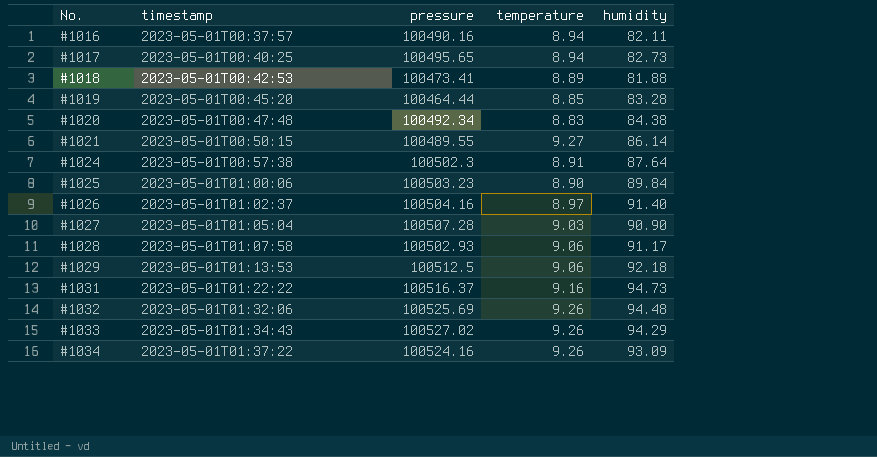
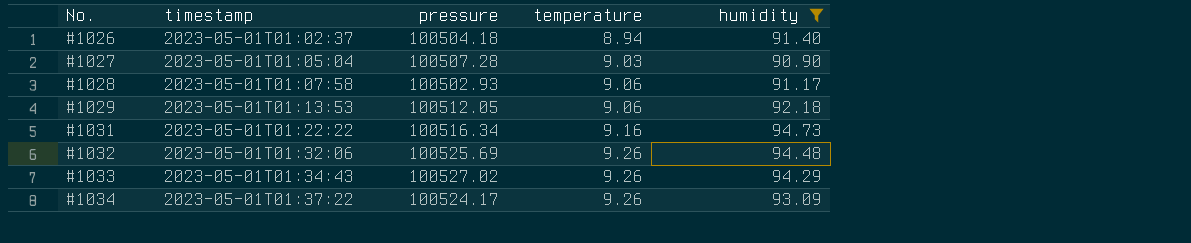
filter: none -> humidity >= 90.90
#1026 | pressure: 100504.16 -> 100504.18
#1026 | temperature: 8.97 -> 8.94
#1029 | pressure: 100512.5 -> 100512.05
#1031 | pressure: 100516.37 -> 100516.34
#1034 | pressure: 100524.16 -> 100524.17

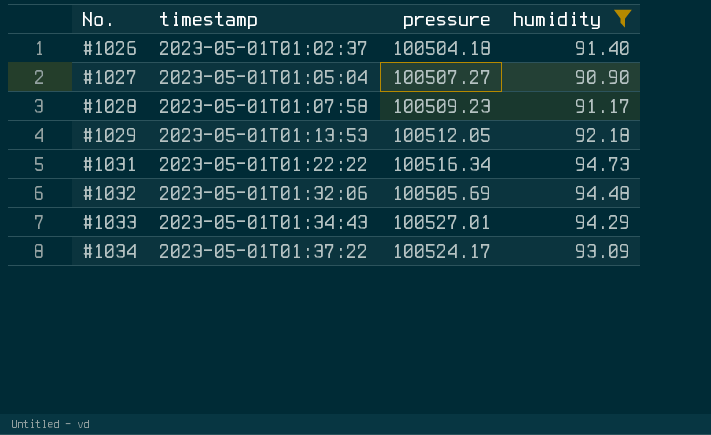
column temperature | position: 4 -> none
#1027 | pressure: 100507.28 -> 100507.27
#1028 | pressure: 100502.93 -> 100509.23
#1032 | pressure: 100525.69 -> 100505.69
#1033 | pressure: 100527.02 -> 100527.01

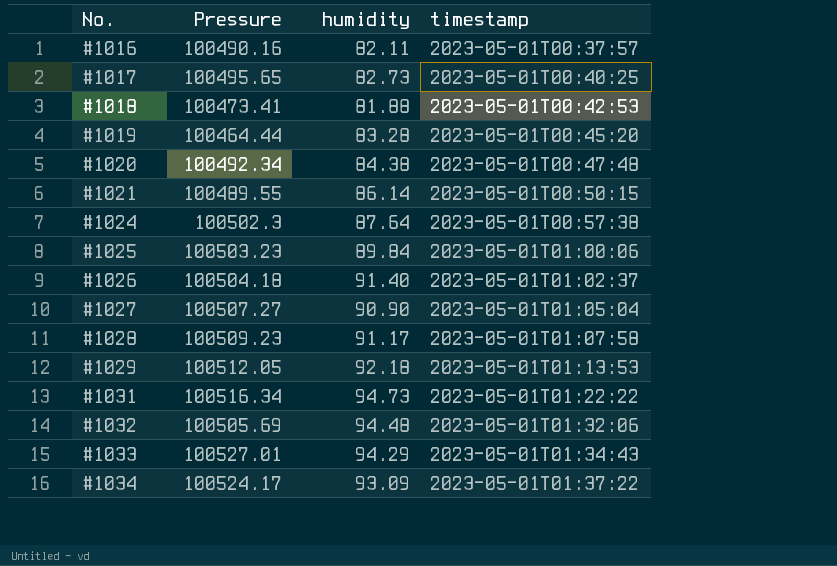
filter: humidity >= 90.90 -> none
column name: pressure -> Pressure
column timestamp | position: 2 -> 4

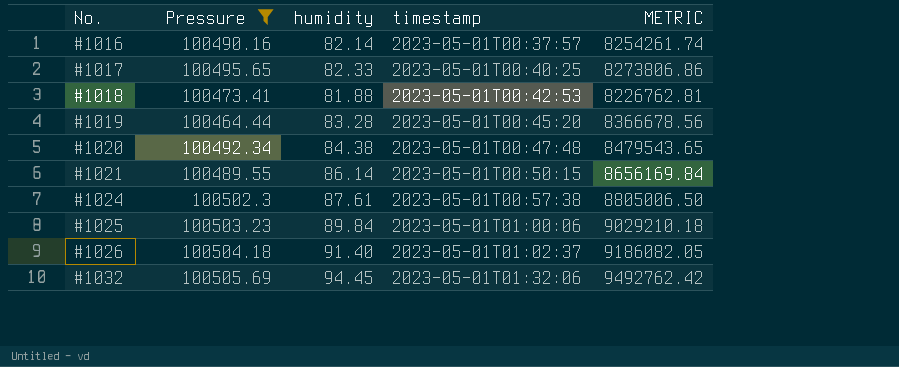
filter: none -> Pressure <= 100505.69
column METRIC | formula: none -> [Pressure] * [humidity]
#1016 | humidity: 82.11 -> 82.14
#1017 | humidity: 82.73 -> 82.33
#1024 | humidity: 87.64 -> 87.61
#1032 | humidity: 94.48 -> 94.45

